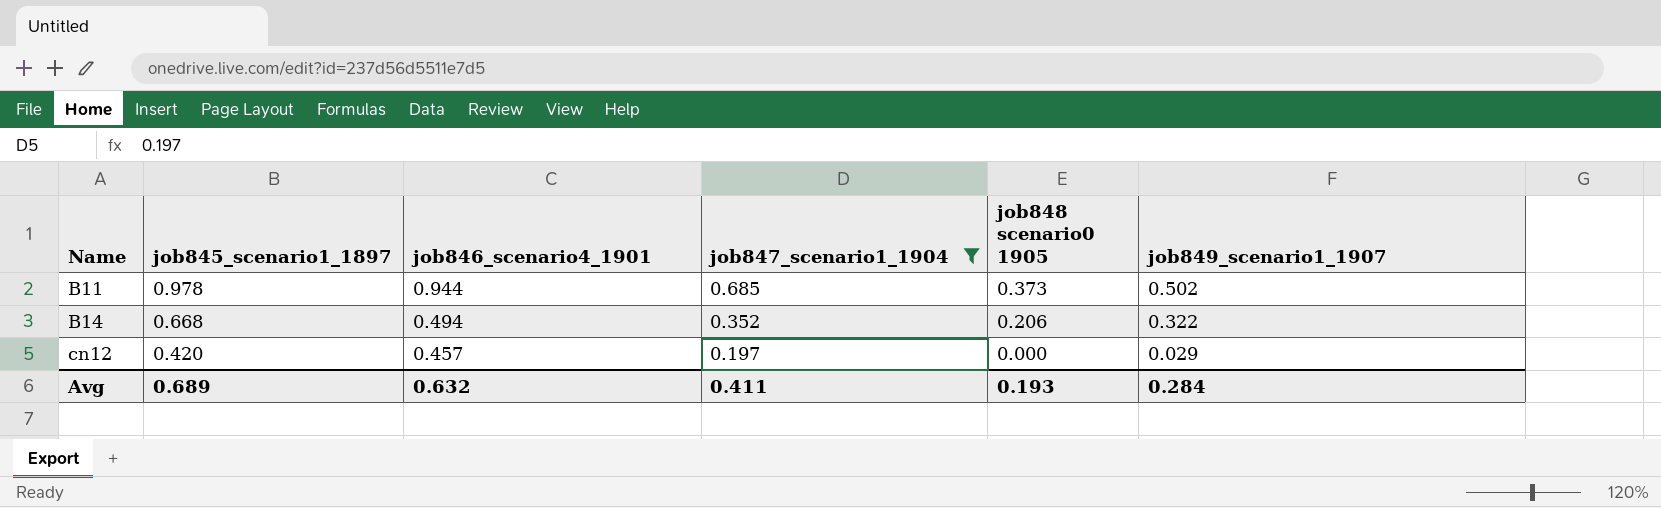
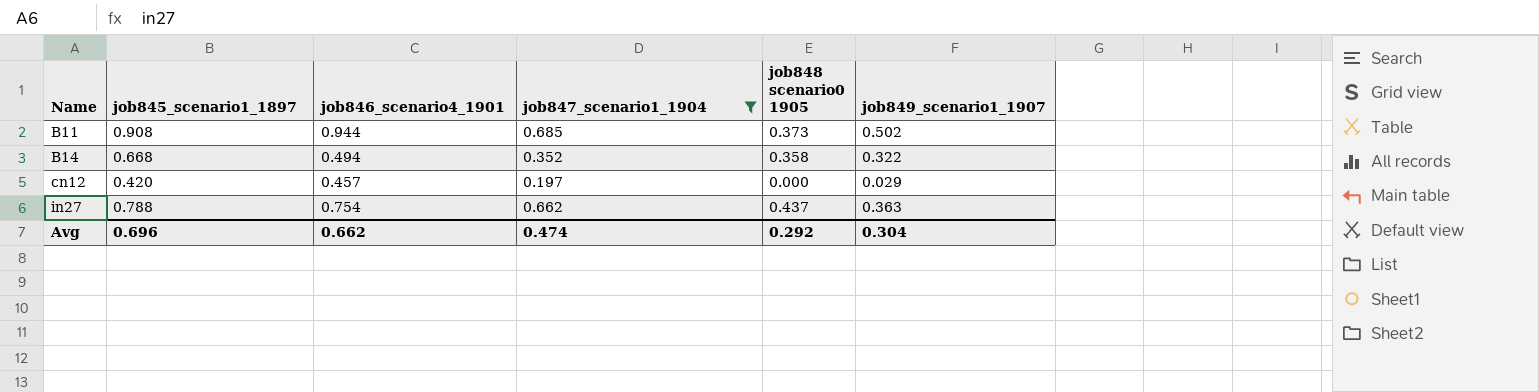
B11 | job845_scenario1_1897: 0.978 -> 0.908
B14 | job848 scenario0 1905: 0.206 -> 0.358
row in27: none -> 0.788 | 0.754 | 0.662 | 0.437 | 0.363
Avg | job845_scenario1_1897: 0.689 -> 0.696
Avg | job846_scenario4_1901: 0.632 -> 0.662
Avg | job847_scenario1_1904: 0.411 -> 0.474
Avg | job848 scenario0 1905: 0.193 -> 0.292
Avg | job849_scenario1_1907: 0.284 -> 0.304

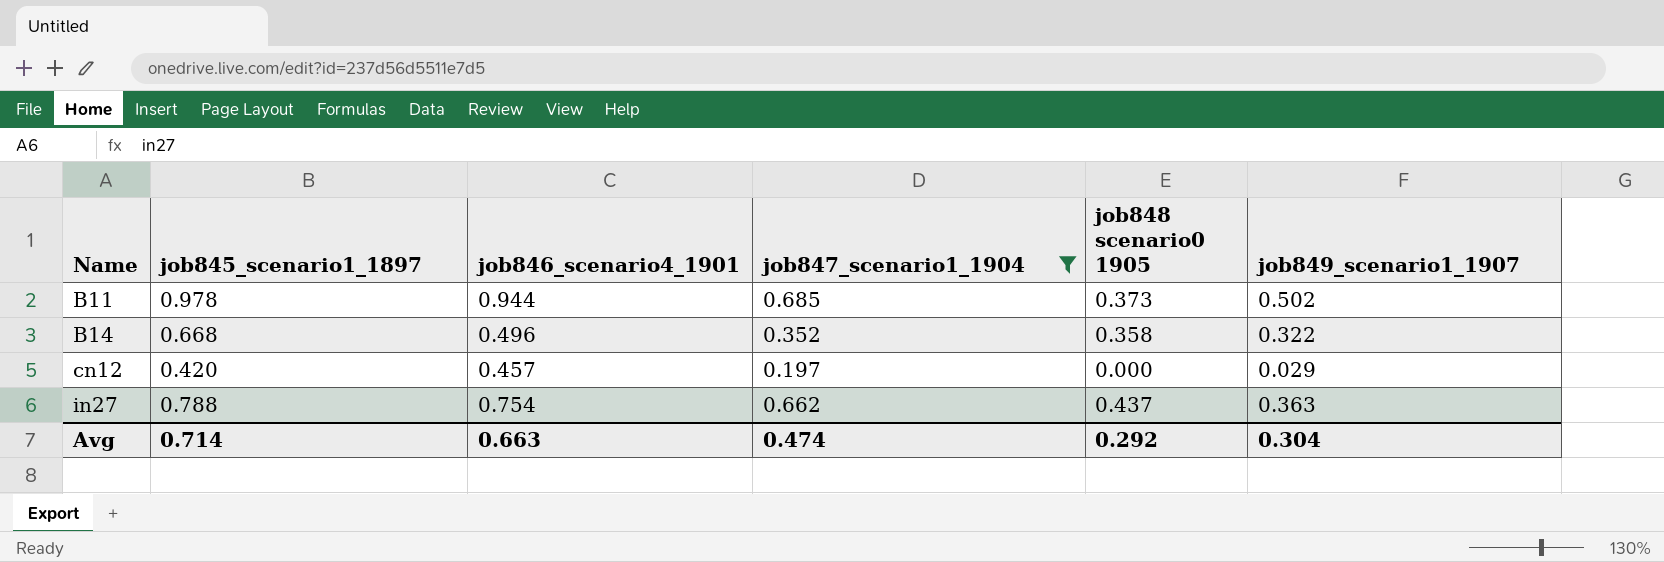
B11 | job845_scenario1_1897: 0.908 -> 0.978
B14 | job846_scenario4_1901: 0.494 -> 0.496
Avg | job845_scenario1_1897: 0.696 -> 0.714
Avg | job846_scenario4_1901: 0.662 -> 0.663

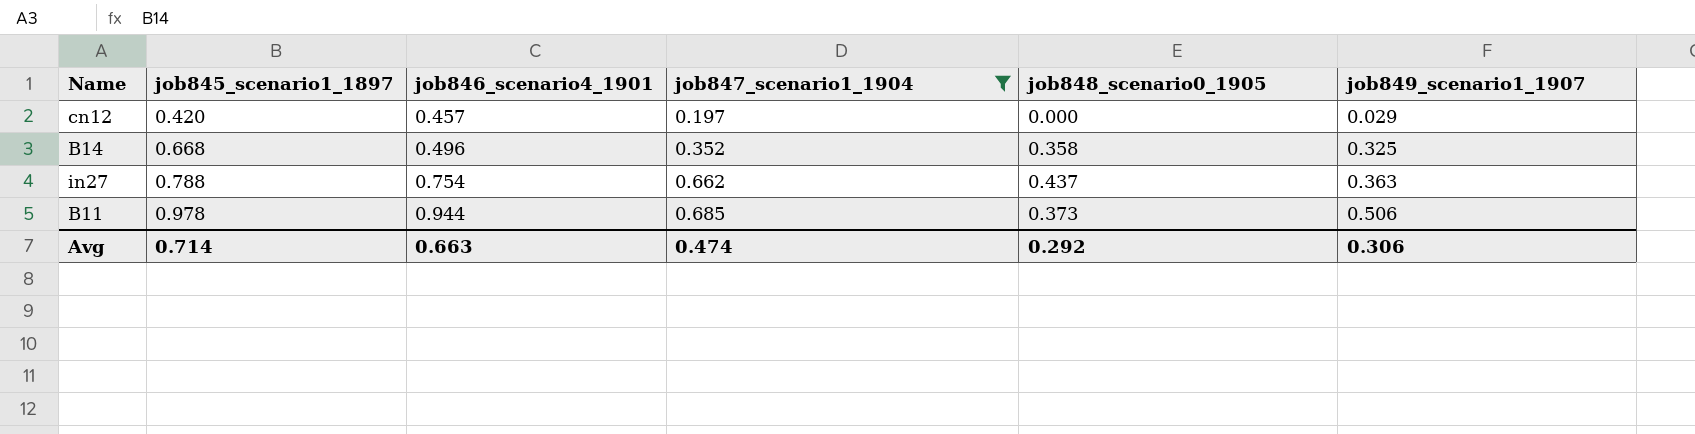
row order: Name ascending -> job845_scenario1_1897 ascending
column name: job848 scenario0 1905 -> job848_scenario0_1905
B14 | job849_scenario1_1907: 0.322 -> 0.325
B11 | job849_scenario1_1907: 0.502 -> 0.506
Avg | job849_scenario1_1907: 0.304 -> 0.306

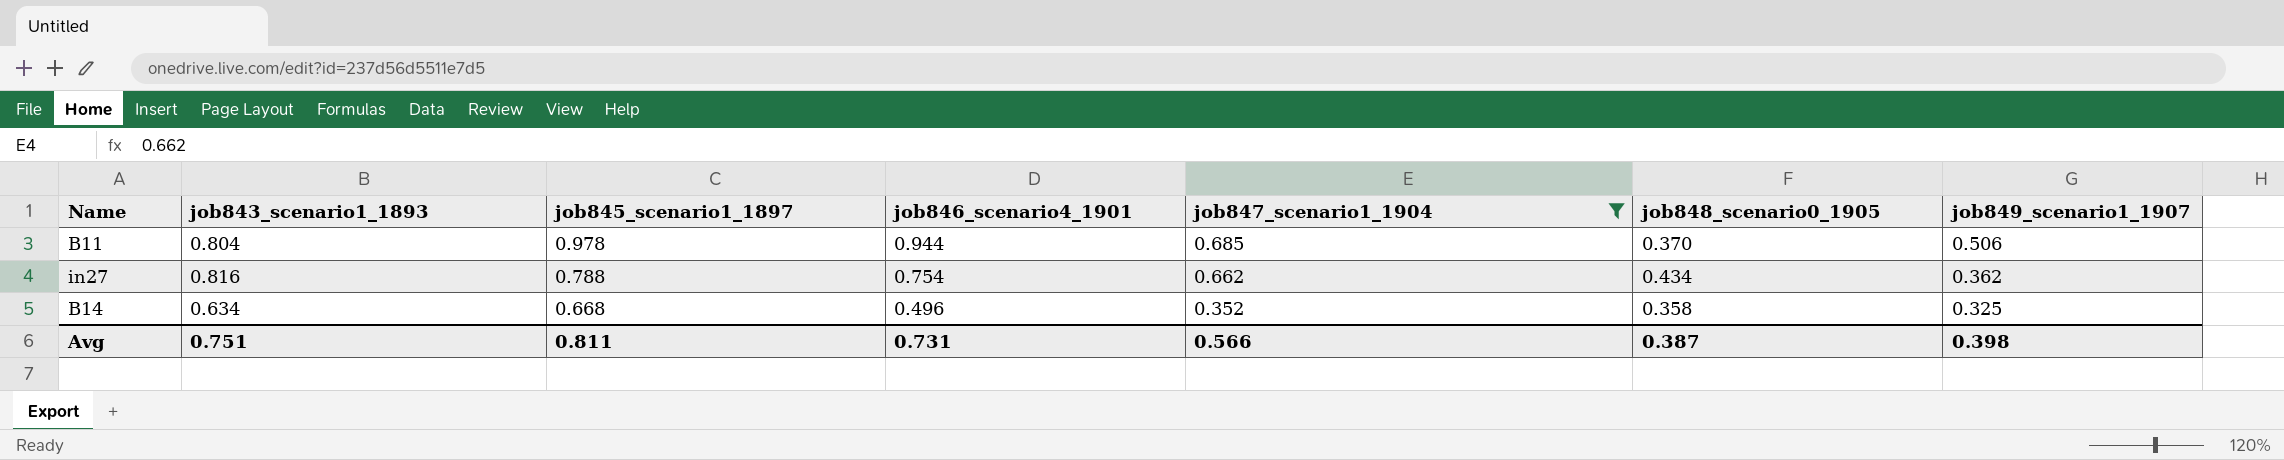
row order: job845_scenario1_1897 ascending -> job845_scenario1_1897 descending
column job843_scenario1_1893 | position: none -> 2
row cn12: 0.420 | 0.457 | 0.197 | 0.000 | 0.029 -> none
B11 | job848_scenario0_1905: 0.373 -> 0.370
in27 | job848_scenario0_1905: 0.437 -> 0.434
in27 | job849_scenario1_1907: 0.363 -> 0.362
Avg | job845_scenario1_1897: 0.714 -> 0.811
Avg | job846_scenario4_1901: 0.663 -> 0.731
Avg | job847_scenario1_1904: 0.474 -> 0.566
Avg | job848_scenario0_1905: 0.292 -> 0.387
Avg | job849_scenario1_1907: 0.306 -> 0.398

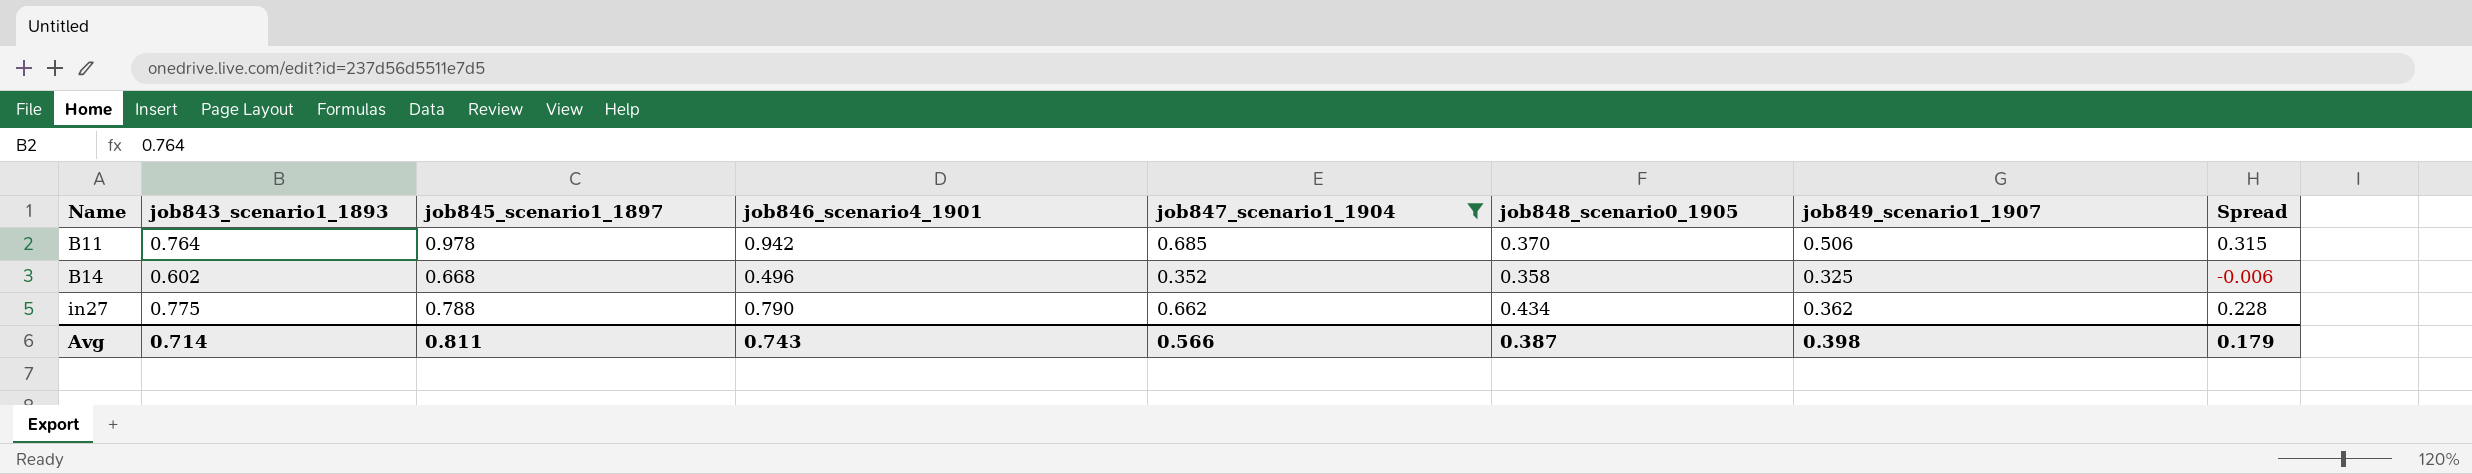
row order: job845_scenario1_1897 descending -> Name ascending
column Spread | formula: none -> [job847_scenario1_1904] - [job848_scenario0_1905]
B11 | job843_scenario1_1893: 0.804 -> 0.764
B11 | job846_scenario4_1901: 0.944 -> 0.942
B14 | job843_scenario1_1893: 0.634 -> 0.602
in27 | job843_scenario1_1893: 0.816 -> 0.775
in27 | job846_scenario4_1901: 0.754 -> 0.790
Avg | job843_scenario1_1893: 0.751 -> 0.714
Avg | job846_scenario4_1901: 0.731 -> 0.743

